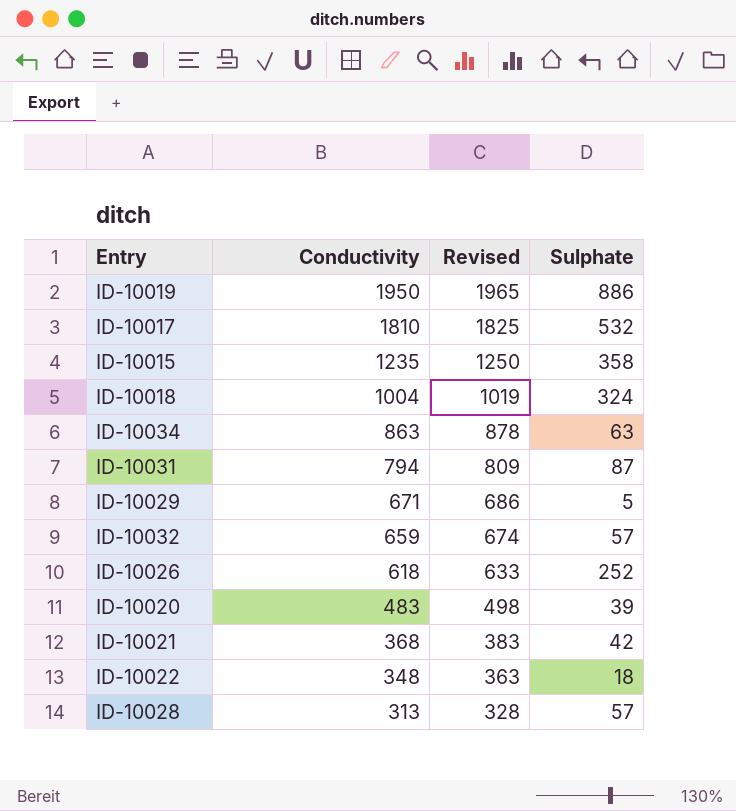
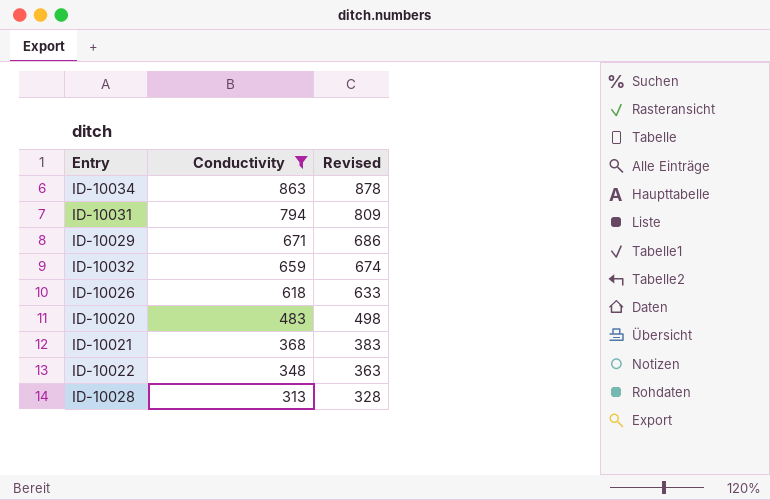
filter: none -> Conductivity <= 863
column Sulphate | position: 4 -> none

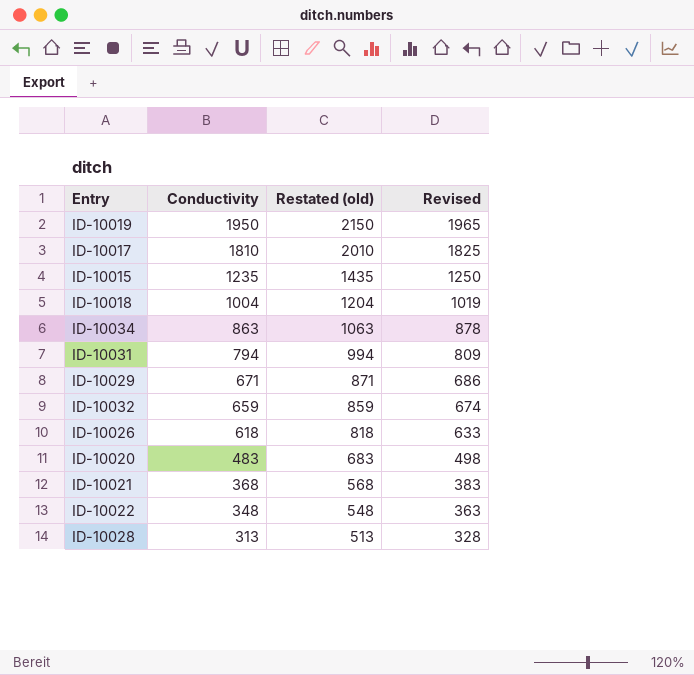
filter: Conductivity <= 863 -> none
column Restated (old) | formula: none -> [Conductivity] + 200

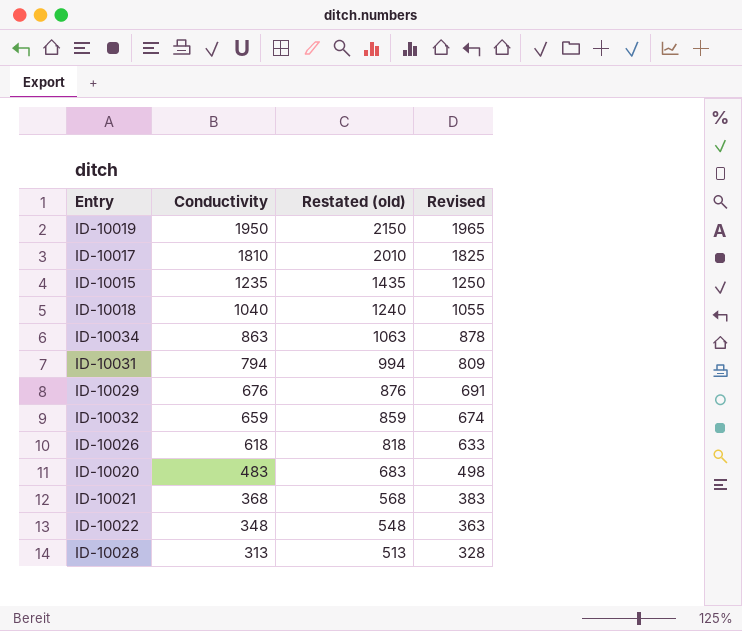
ID-10018 | Conductivity: 1004 -> 1040
ID-10018 | Restated (old): 1204 -> 1240
ID-10018 | Revised: 1019 -> 1055
ID-10029 | Conductivity: 671 -> 676
ID-10029 | Restated (old): 871 -> 876
ID-10029 | Revised: 686 -> 691

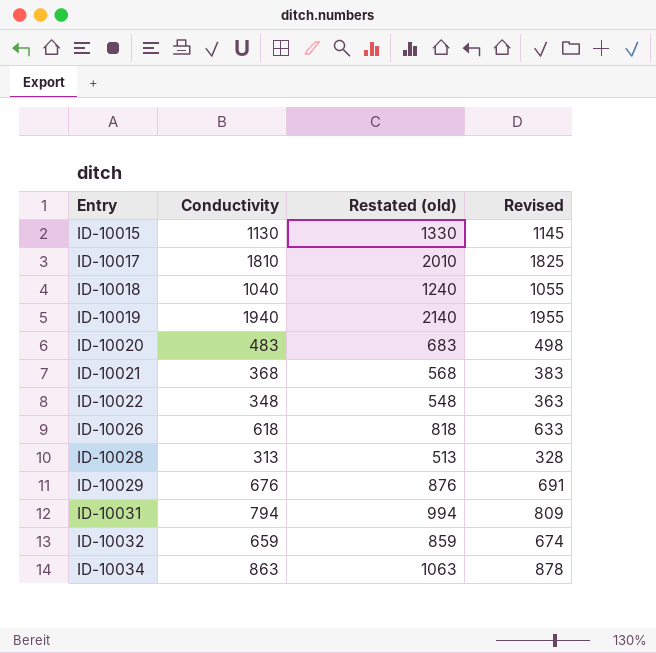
row order: Conductivity descending -> Entry ascending
ID-10015 | Conductivity: 1235 -> 1130
ID-10015 | Restated (old): 1435 -> 1330
ID-10015 | Revised: 1250 -> 1145
ID-10019 | Conductivity: 1950 -> 1940
ID-10019 | Restated (old): 2150 -> 2140
ID-10019 | Revised: 1965 -> 1955

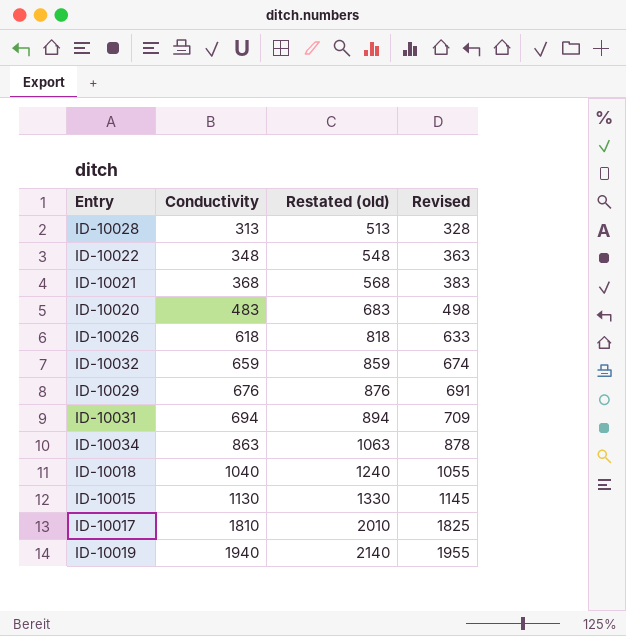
row order: Entry ascending -> Conductivity ascending
ID-10031 | Conductivity: 794 -> 694
ID-10031 | Restated (old): 994 -> 894
ID-10031 | Revised: 809 -> 709

